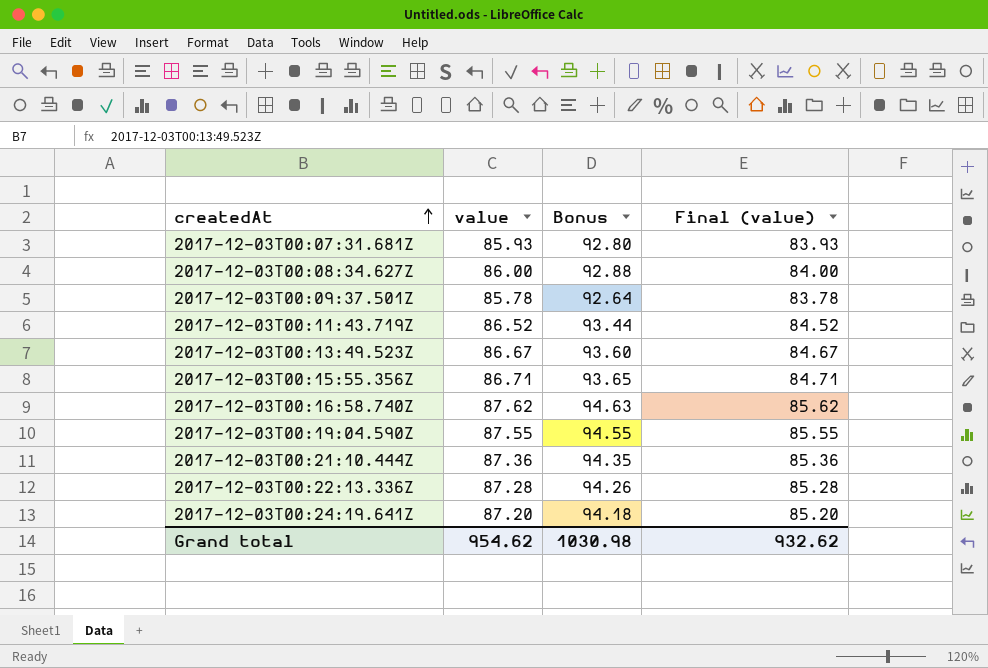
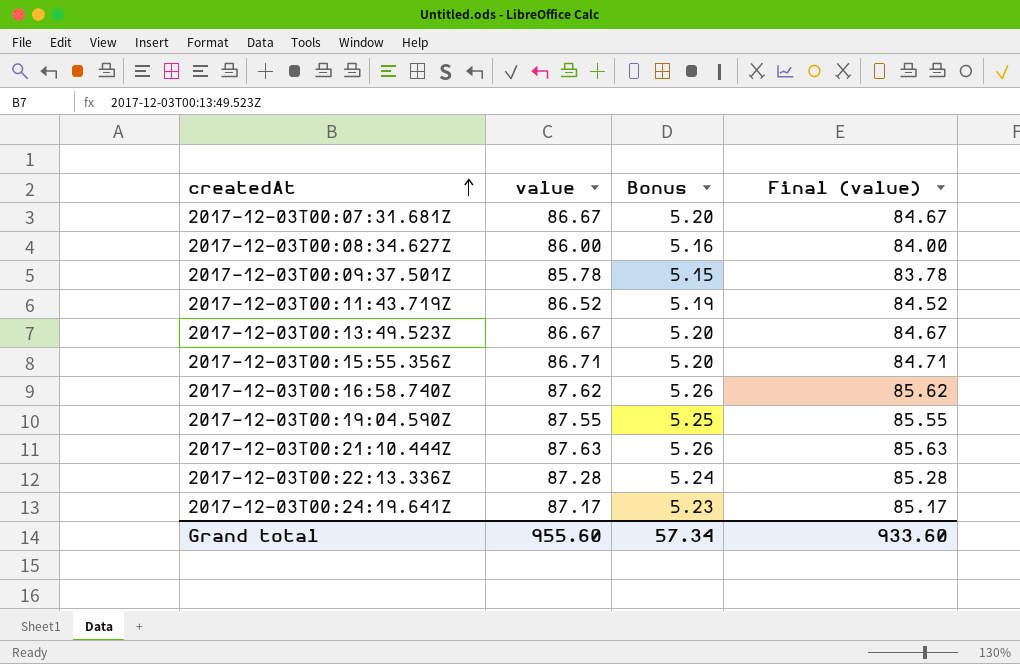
column Bonus | formula: [value] * 1.08 -> [value] * 0.06
2017-12-03T00:07:31.681Z | value: 85.93 -> 86.67
2017-12-03T00:07:31.681Z | Final (value): 83.93 -> 84.67
2017-12-03T00:21:10.444Z | value: 87.36 -> 87.63
2017-12-03T00:21:10.444Z | Final (value): 85.36 -> 85.63
2017-12-03T00:24:19.641Z | value: 87.20 -> 87.17
2017-12-03T00:24:19.641Z | Final (value): 85.20 -> 85.17
Grand total | value: 954.62 -> 955.60
Grand total | Bonus: 1030.98 -> 57.34
Grand total | Final (value): 932.62 -> 933.60

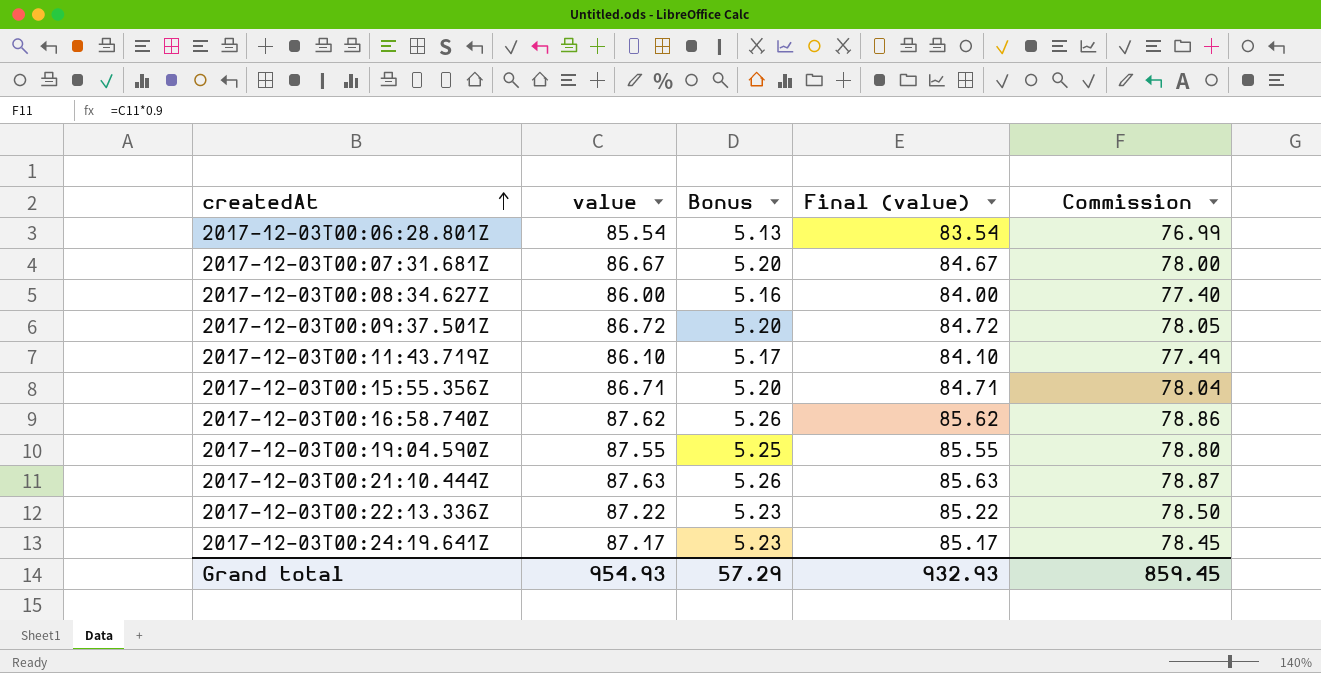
column Commission | formula: none -> [value] * 0.9
row 2017-12-03T00:13:49.523Z: 86.67 | 5.20 | 84.67 -> none
row 2017-12-03T00:06:28.801Z: none -> 85.54 | 5.13 | 83.54 | 76.99
2017-12-03T00:09:37.501Z | value: 85.78 -> 86.72
2017-12-03T00:09:37.501Z | Bonus: 5.15 -> 5.20
2017-12-03T00:09:37.501Z | Final (value): 83.78 -> 84.72
2017-12-03T00:11:43.719Z | value: 86.52 -> 86.10
2017-12-03T00:11:43.719Z | Bonus: 5.19 -> 5.17
2017-12-03T00:11:43.719Z | Final (value): 84.52 -> 84.10
2017-12-03T00:22:13.336Z | value: 87.28 -> 87.22
2017-12-03T00:22:13.336Z | Bonus: 5.24 -> 5.23
2017-12-03T00:22:13.336Z | Final (value): 85.28 -> 85.22
Grand total | value: 955.60 -> 954.93
Grand total | Bonus: 57.34 -> 57.29
Grand total | Final (value): 933.60 -> 932.93

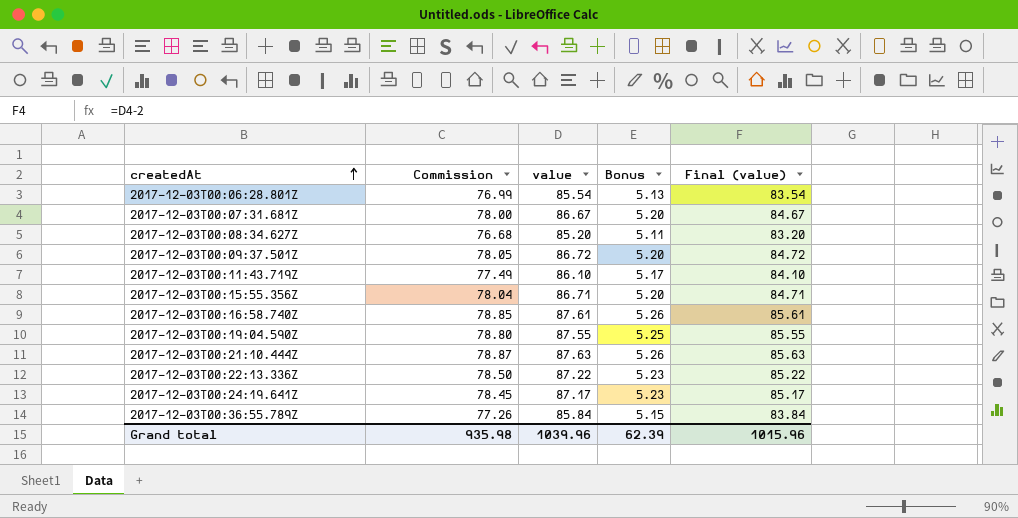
column Commission | position: 5 -> 2
2017-12-03T00:08:34.627Z | Commission: 77.40 -> 76.68
2017-12-03T00:08:34.627Z | value: 86.00 -> 85.20
2017-12-03T00:08:34.627Z | Bonus: 5.16 -> 5.11
2017-12-03T00:08:34.627Z | Final (value): 84.00 -> 83.20
2017-12-03T00:16:58.740Z | Commission: 78.86 -> 78.85
2017-12-03T00:16:58.740Z | value: 87.62 -> 87.61
2017-12-03T00:16:58.740Z | Final (value): 85.62 -> 85.61
row 2017-12-03T00:36:55.789Z: none -> 77.26 | 85.84 | 5.15 | 83.84
Grand total | Commission: 859.45 -> 935.98
Grand total | value: 954.93 -> 1039.96
Grand total | Bonus: 57.29 -> 62.39
Grand total | Final (value): 932.93 -> 1015.96

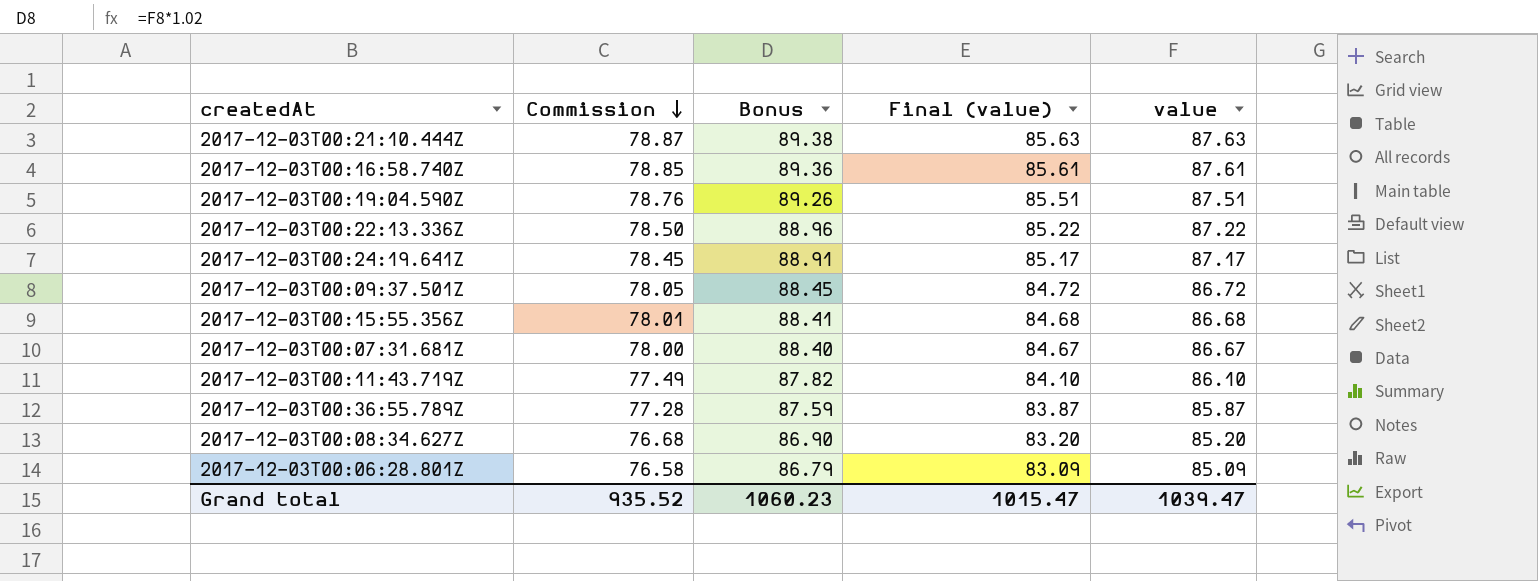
row order: createdAt ascending -> Commission descending
column Bonus | formula: [value] * 0.06 -> [value] * 1.02
column value | position: 3 -> 5
2017-12-03T00:19:04.590Z | Commission: 78.80 -> 78.76
2017-12-03T00:19:04.590Z | Final (value): 85.55 -> 85.51
2017-12-03T00:19:04.590Z | value: 87.55 -> 87.51
2017-12-03T00:15:55.356Z | Commission: 78.04 -> 78.01
2017-12-03T00:15:55.356Z | Final (value): 84.71 -> 84.68
2017-12-03T00:15:55.356Z | value: 86.71 -> 86.68
2017-12-03T00:36:55.789Z | Commission: 77.26 -> 77.28
2017-12-03T00:36:55.789Z | Final (value): 83.84 -> 83.87
2017-12-03T00:36:55.789Z | value: 85.84 -> 85.87
2017-12-03T00:06:28.801Z | Commission: 76.99 -> 76.58
2017-12-03T00:06:28.801Z | Final (value): 83.54 -> 83.09
2017-12-03T00:06:28.801Z | value: 85.54 -> 85.09
Grand total | Commission: 935.98 -> 935.52
Grand total | Bonus: 62.39 -> 1060.23
Grand total | Final (value): 1015.96 -> 1015.47
Grand total | value: 1039.96 -> 1039.47

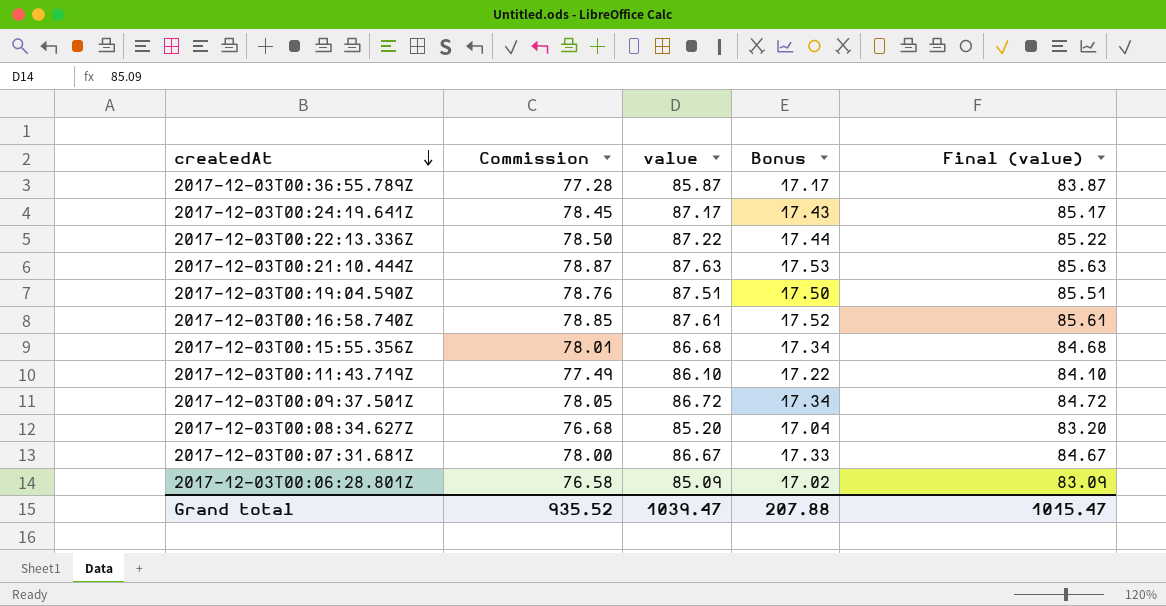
row order: Commission descending -> createdAt descending
column value | position: 5 -> 3
column Bonus | formula: [value] * 1.02 -> [value] * 0.2
Grand total | Bonus: 1060.23 -> 207.88

